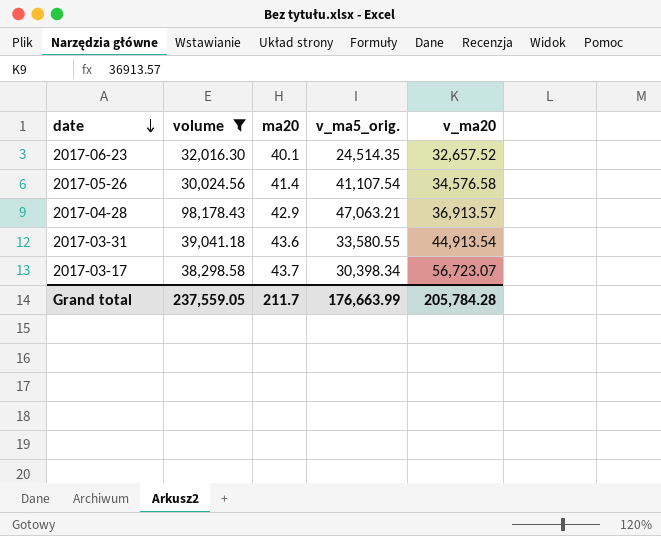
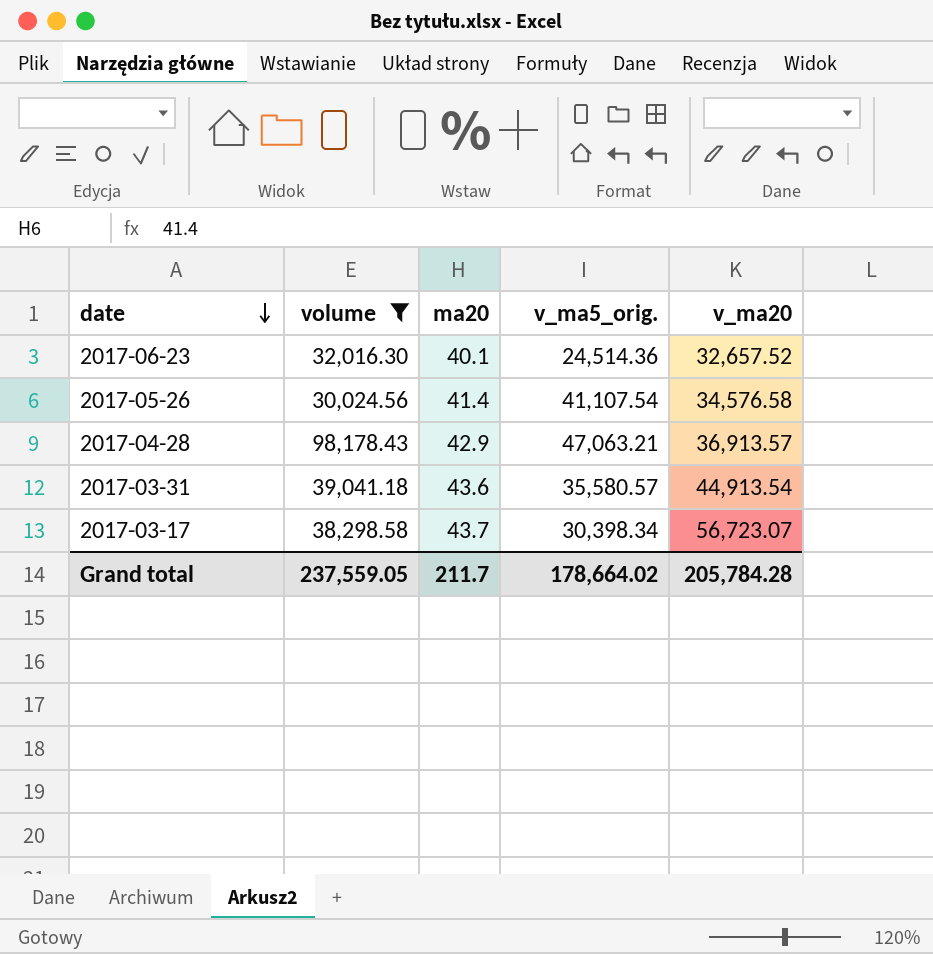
2017-06-23 | v_ma5_orig.: 24,514.35 -> 24,514.36
2017-03-31 | v_ma5_orig.: 33,580.55 -> 35,580.57
Grand total | v_ma5_orig.: 176,663.99 -> 178,664.02

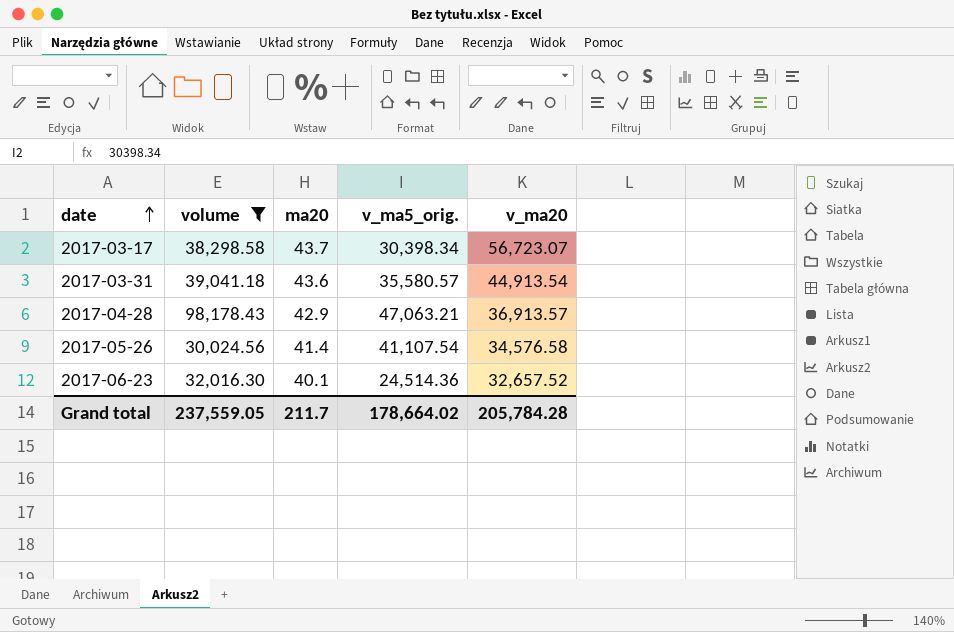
row order: date descending -> date ascending

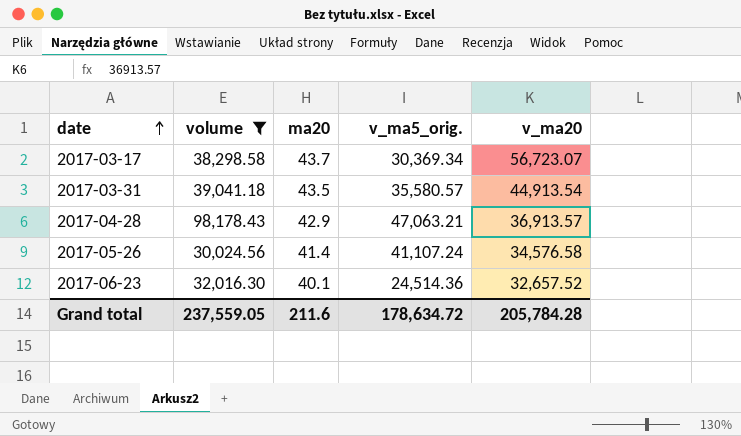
2017-03-17 | v_ma5_orig.: 30,398.34 -> 30,369.34
2017-03-31 | ma20: 43.6 -> 43.5
2017-05-26 | v_ma5_orig.: 41,107.54 -> 41,107.24
Grand total | ma20: 211.7 -> 211.6
Grand total | v_ma5_orig.: 178,664.02 -> 178,634.72

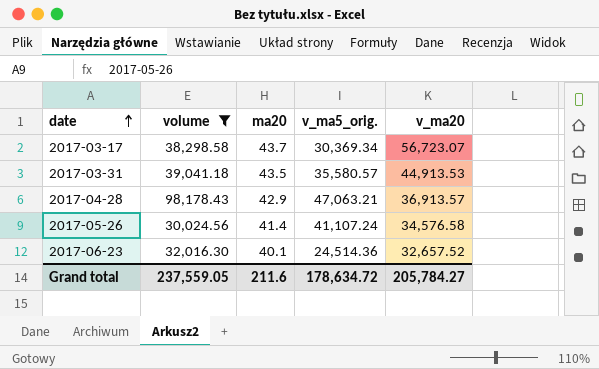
2017-03-31 | v_ma20: 44,913.54 -> 44,913.53
Grand total | v_ma20: 205,784.28 -> 205,784.27

